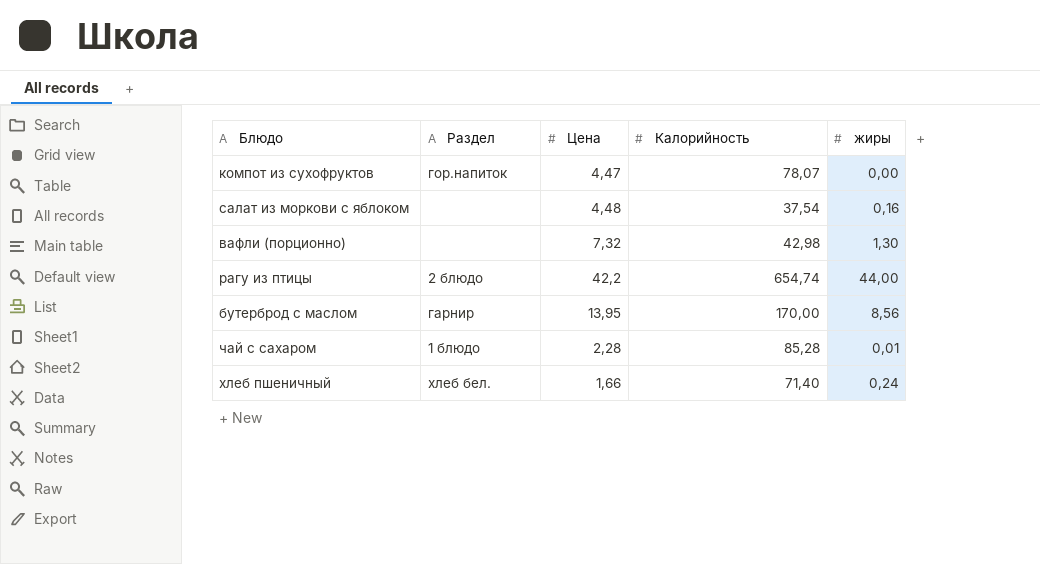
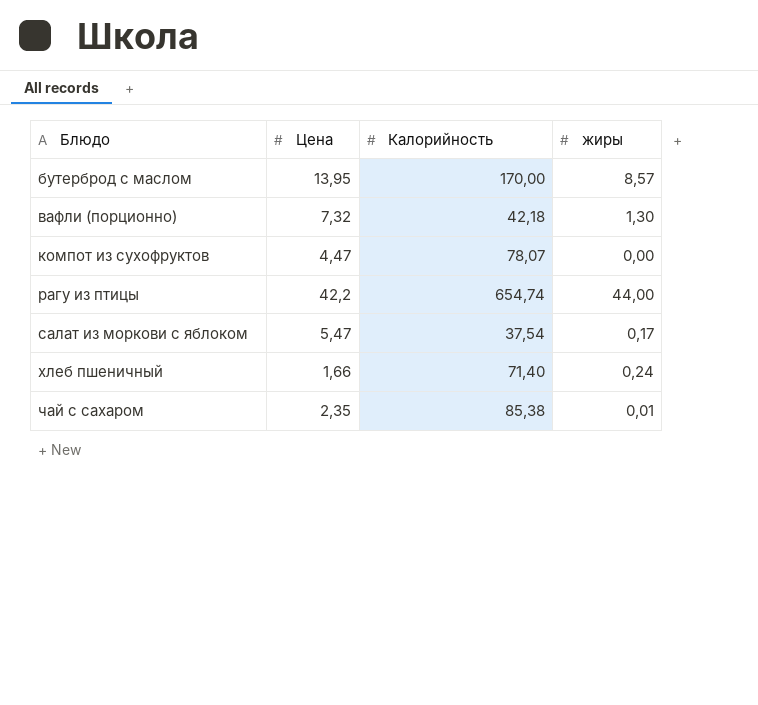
row order: none -> Блюдо ascending
column Раздел | position: 2 -> none
бутерброд с маслом | жиры: 8,56 -> 8,57
вафли (порционно) | Калорийность: 42,98 -> 42,18
салат из моркови с яблоком | Цена: 4,48 -> 5,47
салат из моркови с яблоком | жиры: 0,16 -> 0,17
чай с сахаром | Цена: 2,28 -> 2,35
чай с сахаром | Калорийность: 85,28 -> 85,38

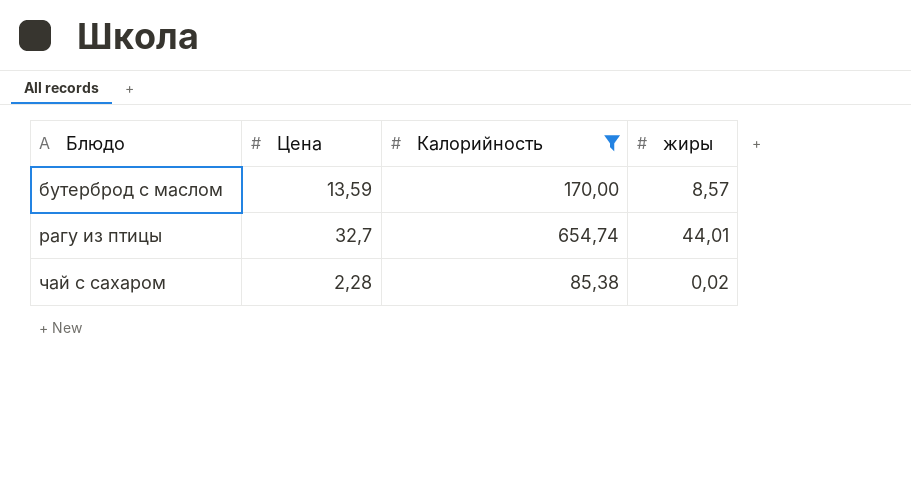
filter: none -> Калорийность >= 85,38
бутерброд с маслом | Цена: 13,95 -> 13,59
рагу из птицы | Цена: 42,2 -> 32,7
рагу из птицы | жиры: 44,00 -> 44,01
чай с сахаром | Цена: 2,35 -> 2,28
чай с сахаром | жиры: 0,01 -> 0,02

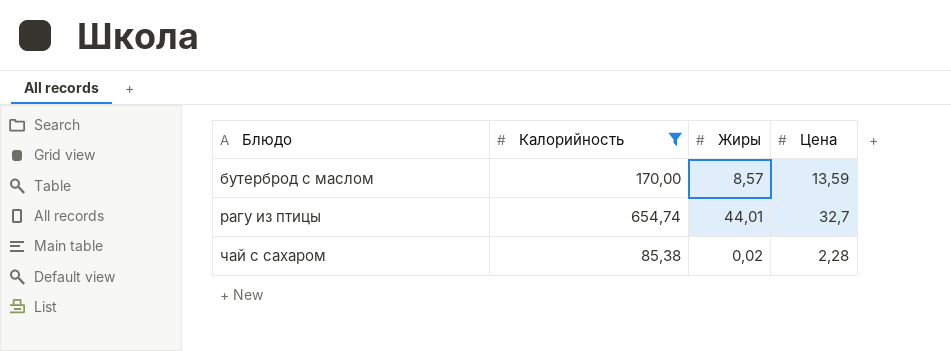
column name: жиры -> Жиры
column Цена | position: 2 -> 4

